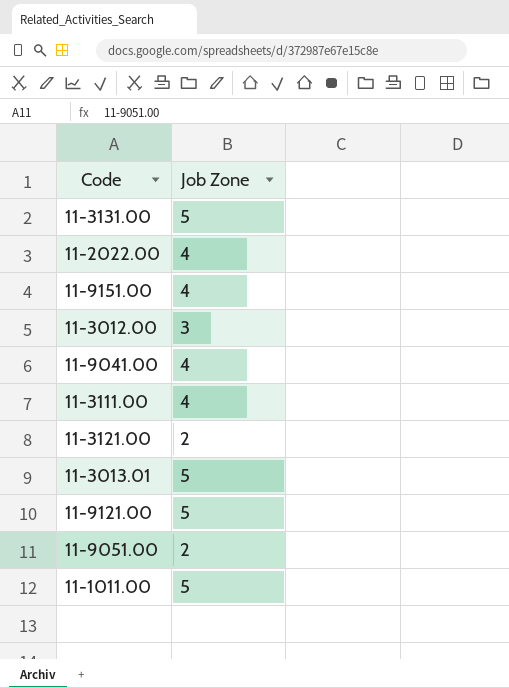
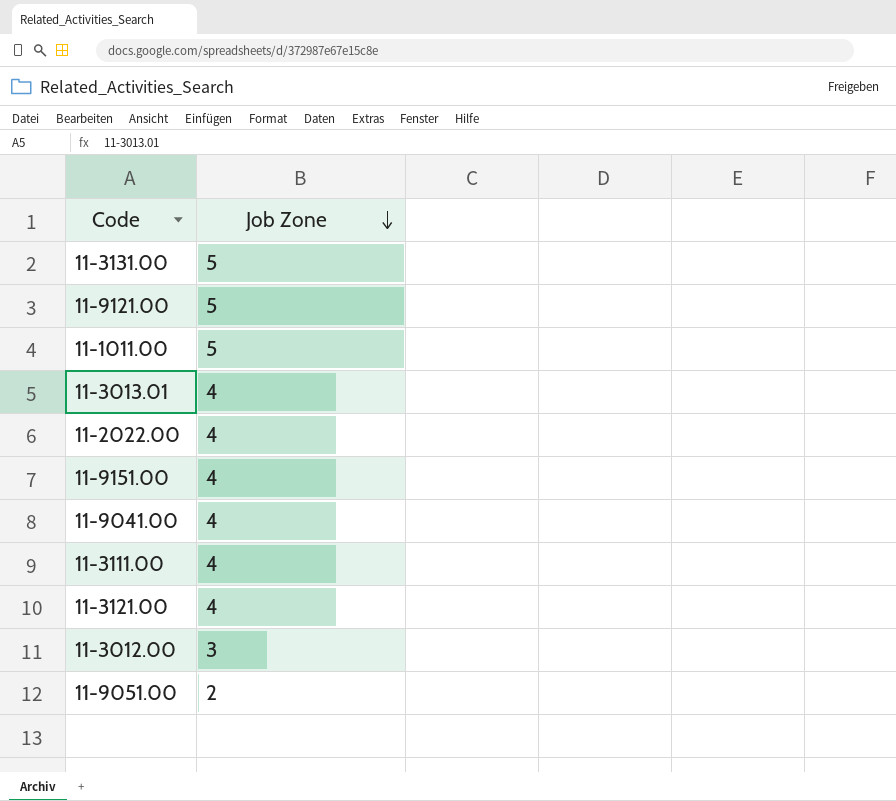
row order: none -> Job Zone descending
11-3013.01 | Job Zone: 5 -> 4
11-3121.00 | Job Zone: 2 -> 4

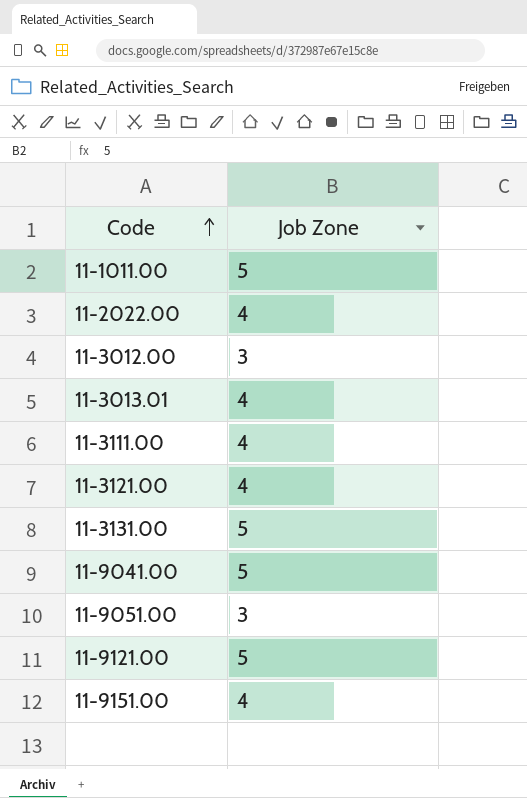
row order: Job Zone descending -> Code ascending
11-9041.00 | Job Zone: 4 -> 5
11-9051.00 | Job Zone: 2 -> 3

